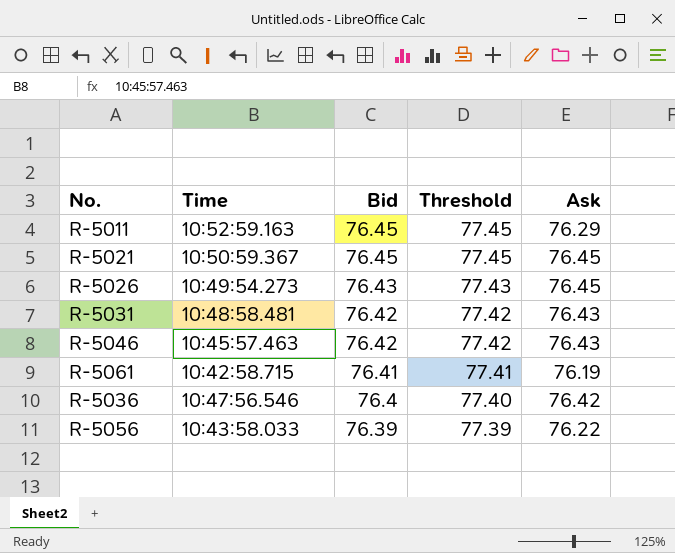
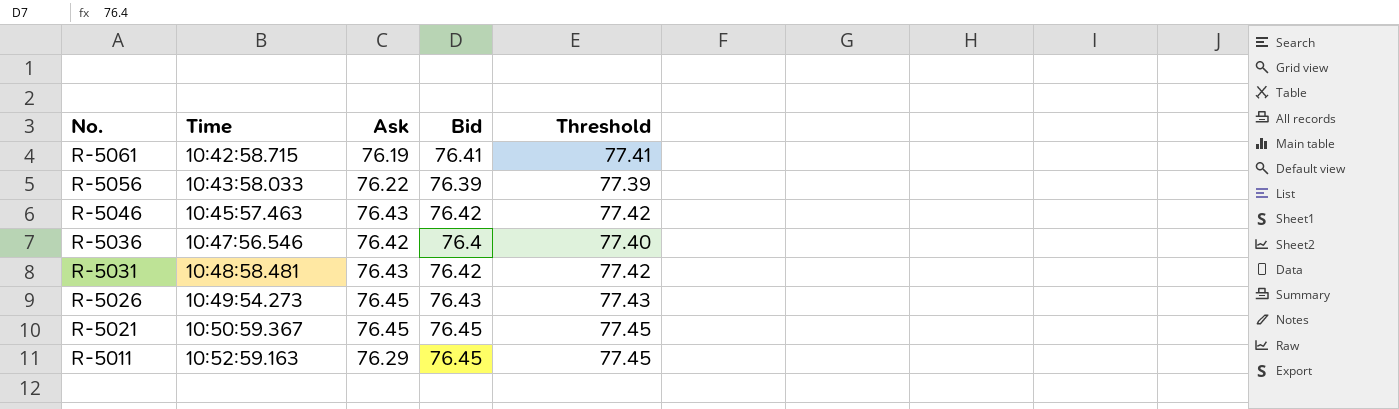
row order: Bid descending -> No. descending
column Ask | position: 5 -> 3

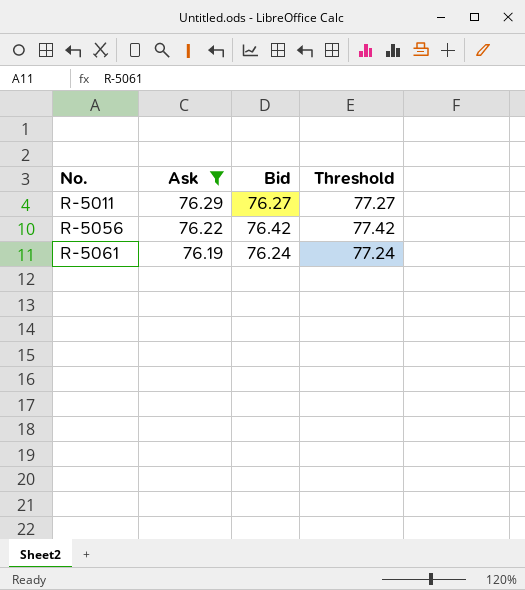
filter: none -> Ask <= 76.29
row order: No. descending -> No. ascending
column Time | position: 2 -> none
R-5011 | Bid: 76.45 -> 76.27
R-5011 | Threshold: 77.45 -> 77.27
R-5056 | Bid: 76.39 -> 76.42
R-5056 | Threshold: 77.39 -> 77.42
R-5061 | Bid: 76.41 -> 76.24
R-5061 | Threshold: 77.41 -> 77.24

